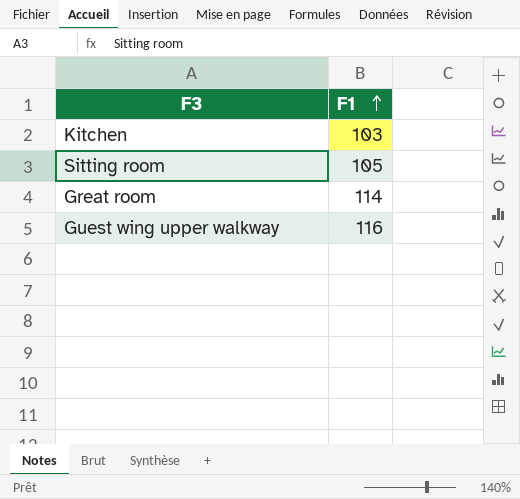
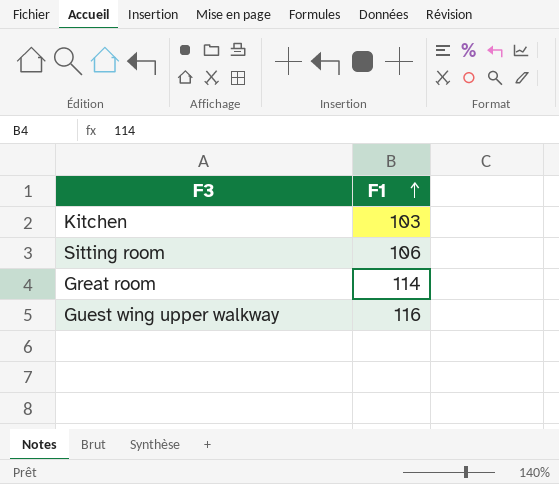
Sitting room | F1: 105 -> 106

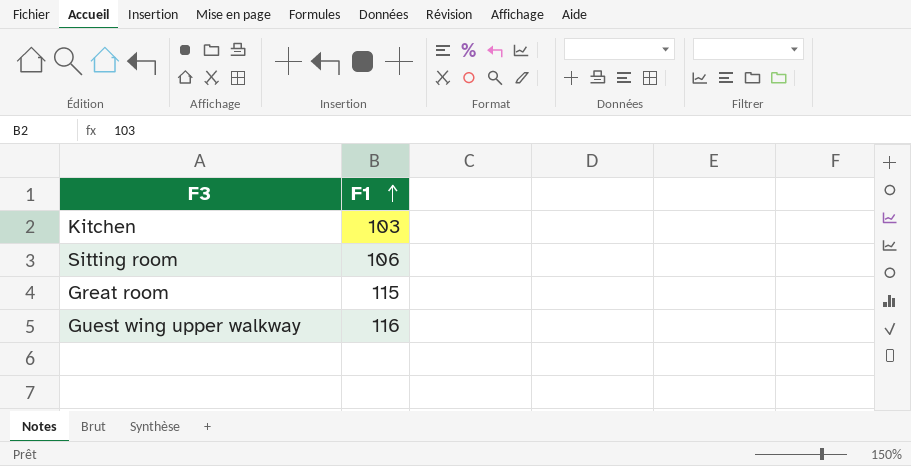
Great room | F1: 114 -> 115

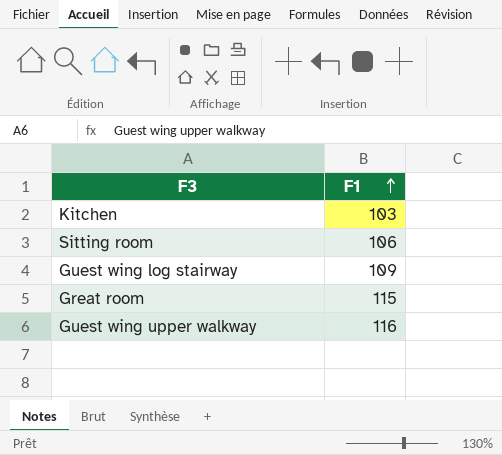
row Guest wing log stairway: none -> 109

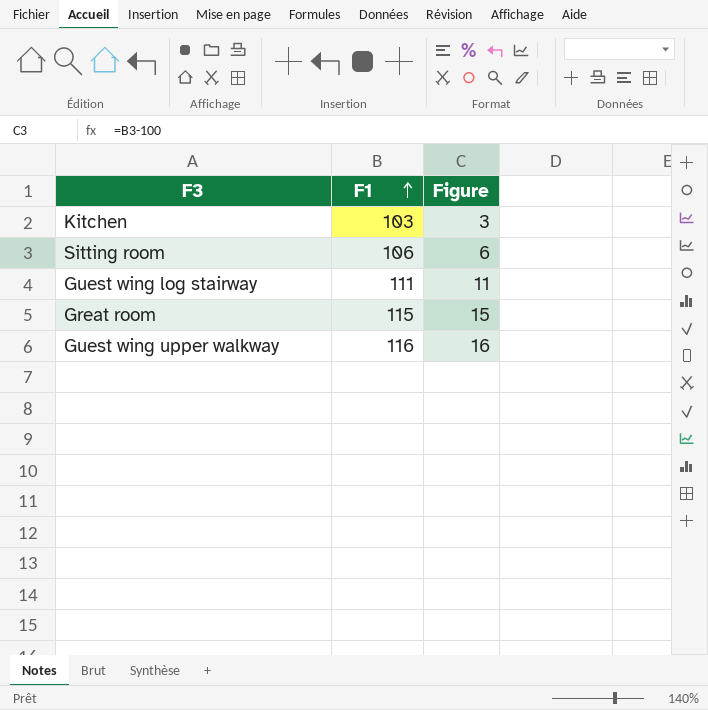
column Figure | formula: none -> [F1] - 100
Guest wing log stairway | F1: 109 -> 111

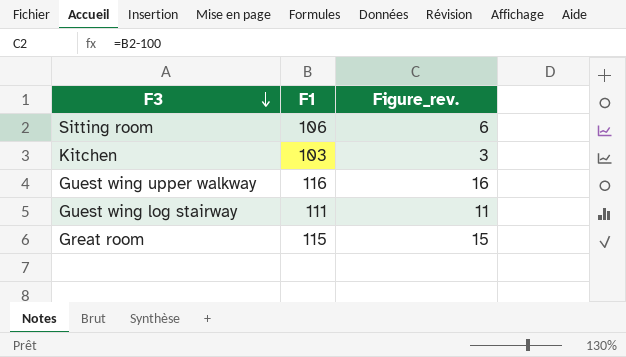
row order: F1 ascending -> F3 descending
column name: Figure -> Figure_rev.

